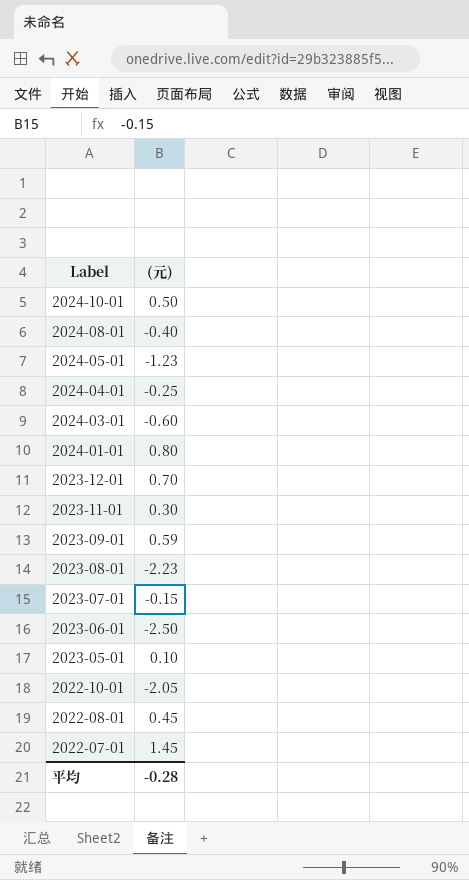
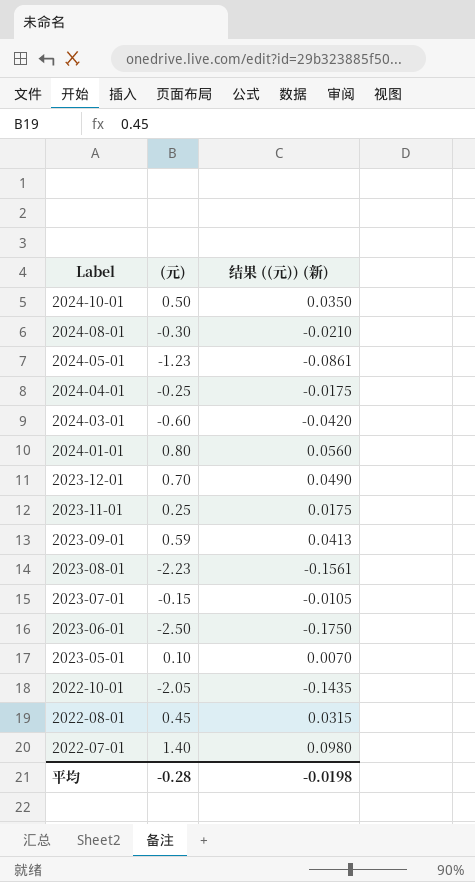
column 结果 ((元)) (新) | formula: none -> [(元)] * 0.07
2024-08-01 | (元): -0.40 -> -0.30
2023-11-01 | (元): 0.30 -> 0.25
2022-07-01 | (元): 1.45 -> 1.40

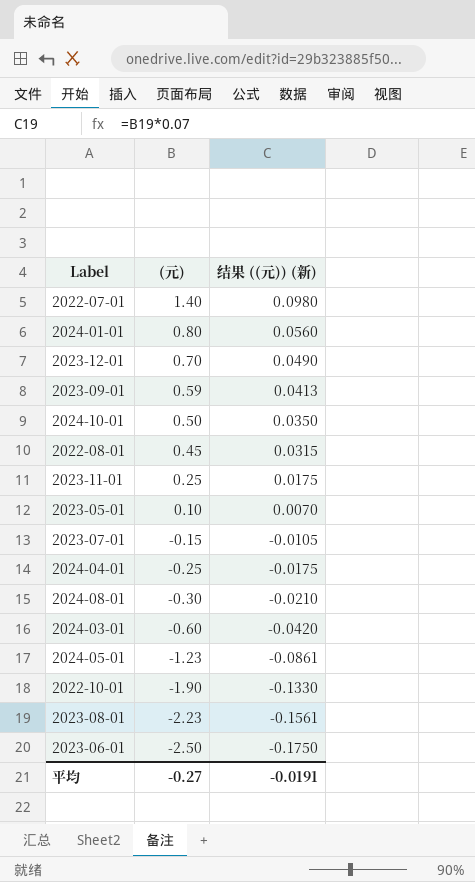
row order: Label descending -> (元) descending
2022-10-01 | (元): -2.05 -> -1.90
2022-10-01 | 结果 ((元)) (新): -0.1435 -> -0.1330
平均 | (元): -0.28 -> -0.27
平均 | 结果 ((元)) (新): -0.0198 -> -0.0191

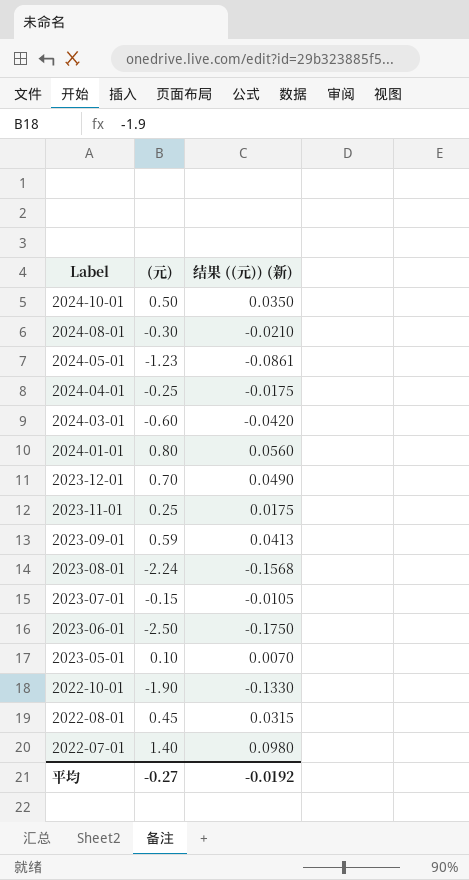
row order: (元) descending -> Label descending
2023-08-01 | (元): -2.23 -> -2.24
2023-08-01 | 结果 ((元)) (新): -0.1561 -> -0.1568
平均 | 结果 ((元)) (新): -0.0191 -> -0.0192

